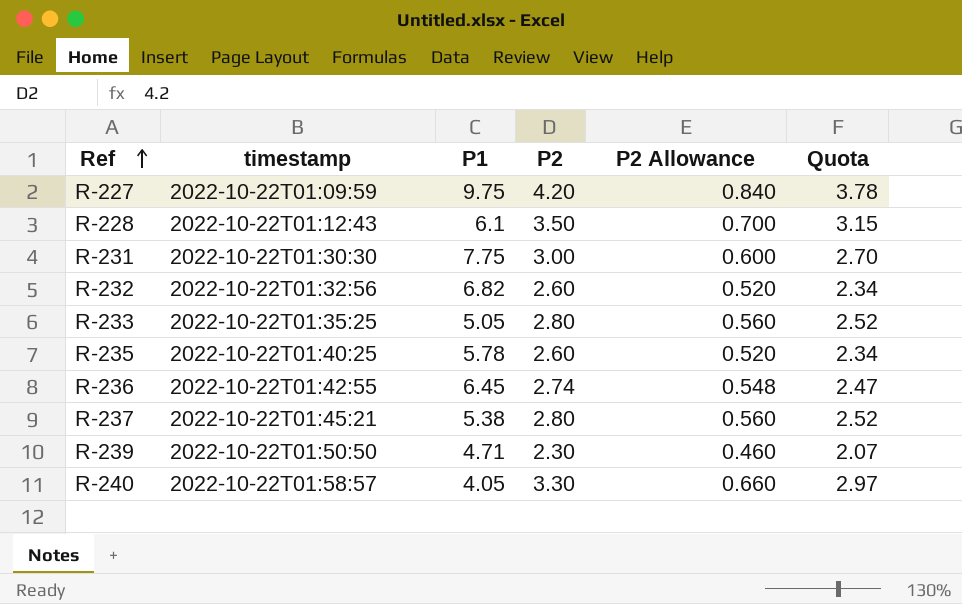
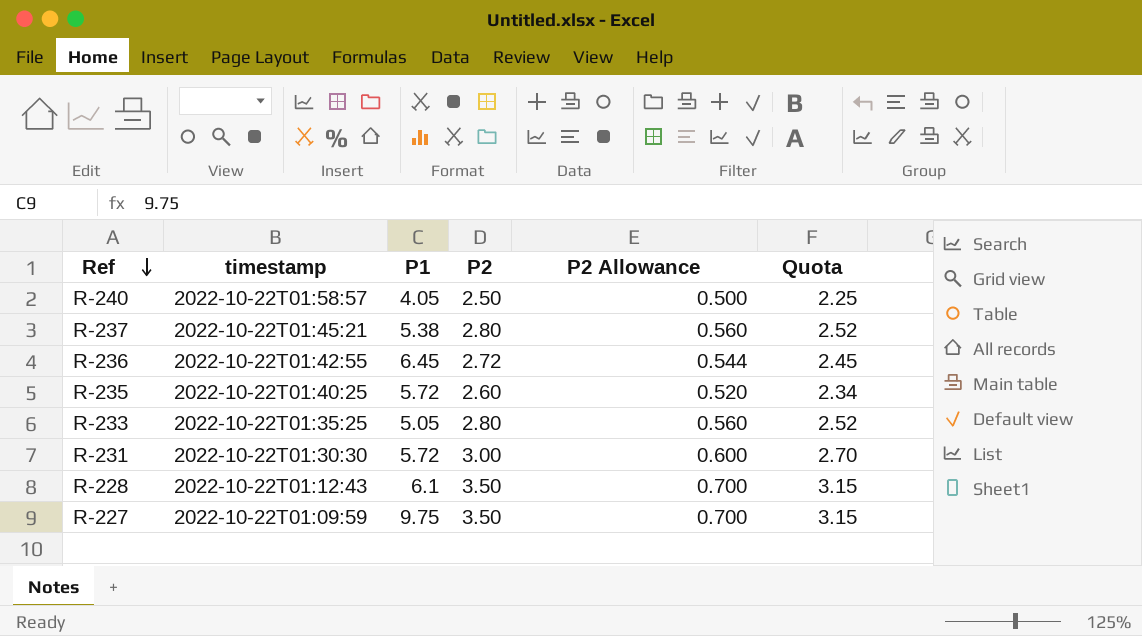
row order: Ref ascending -> Ref descending
row R-232: 2022-10-22T01:32:56 | 6.82 | 2.60 | 0.520 | 2.34 -> none
row R-239: 2022-10-22T01:50:50 | 4.71 | 2.30 | 0.460 | 2.07 -> none
R-240 | P2: 3.30 -> 2.50
R-240 | P2 Allowance: 0.660 -> 0.500
R-240 | Quota: 2.97 -> 2.25
R-236 | P2: 2.74 -> 2.72
R-236 | P2 Allowance: 0.548 -> 0.544
R-236 | Quota: 2.47 -> 2.45
R-235 | P1: 5.78 -> 5.72
R-231 | P1: 7.75 -> 5.72
R-227 | P2: 4.20 -> 3.50
R-227 | P2 Allowance: 0.840 -> 0.700
R-227 | Quota: 3.78 -> 3.15

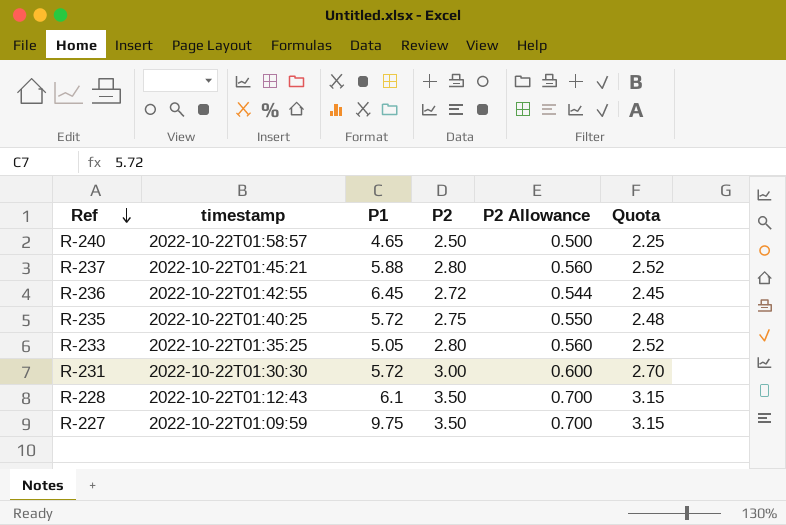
R-240 | P1: 4.05 -> 4.65
R-237 | P1: 5.38 -> 5.88
R-235 | P2: 2.60 -> 2.75
R-235 | P2 Allowance: 0.520 -> 0.550
R-235 | Quota: 2.34 -> 2.48

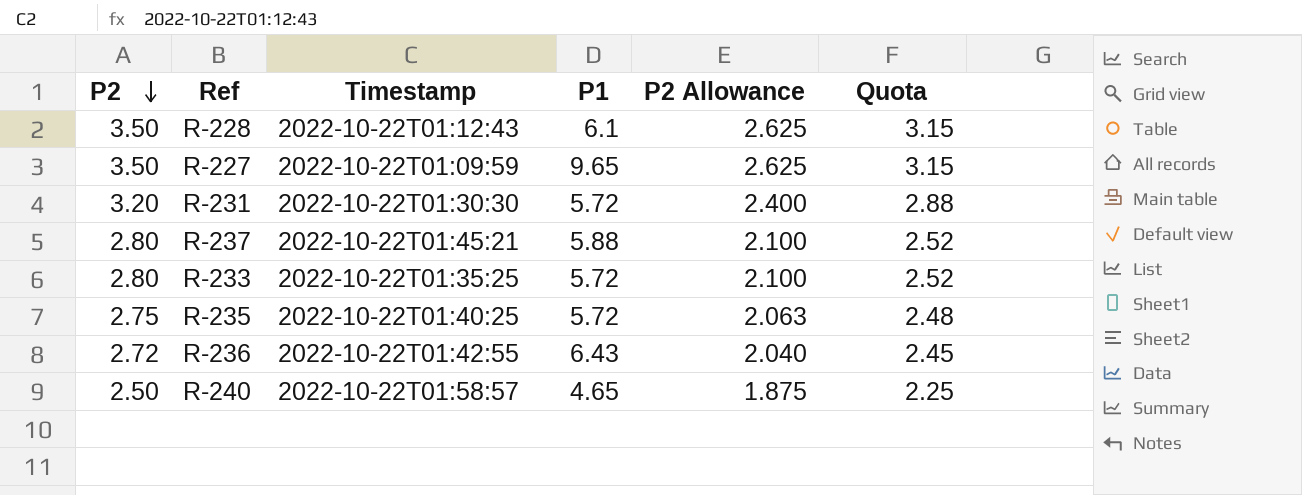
row order: Ref descending -> P2 descending
column P2 | position: 4 -> 1
column name: timestamp -> Timestamp
column P2 Allowance | formula: [P2] * 0.2 -> [P2] * 0.75
R-227 | P1: 9.75 -> 9.65
R-231 | P2: 3.00 -> 3.20
R-231 | Quota: 2.70 -> 2.88
R-233 | P1: 5.05 -> 5.72
R-236 | P1: 6.45 -> 6.43

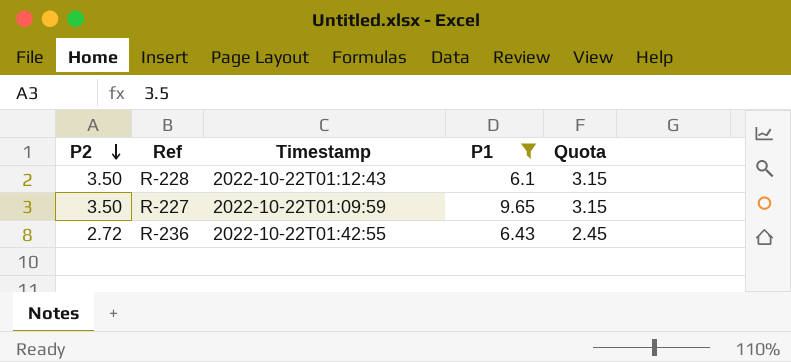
filter: none -> P1 >= 6.1
column P2 Allowance | formula: [P2] * 0.75 -> none

